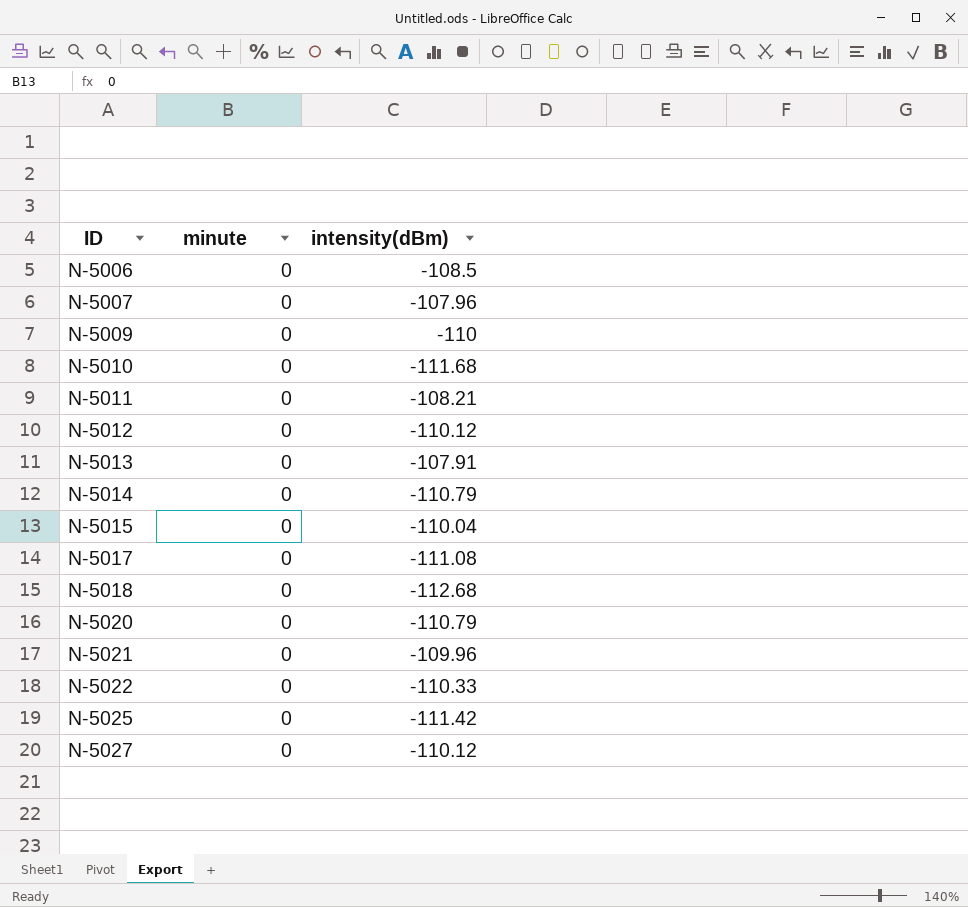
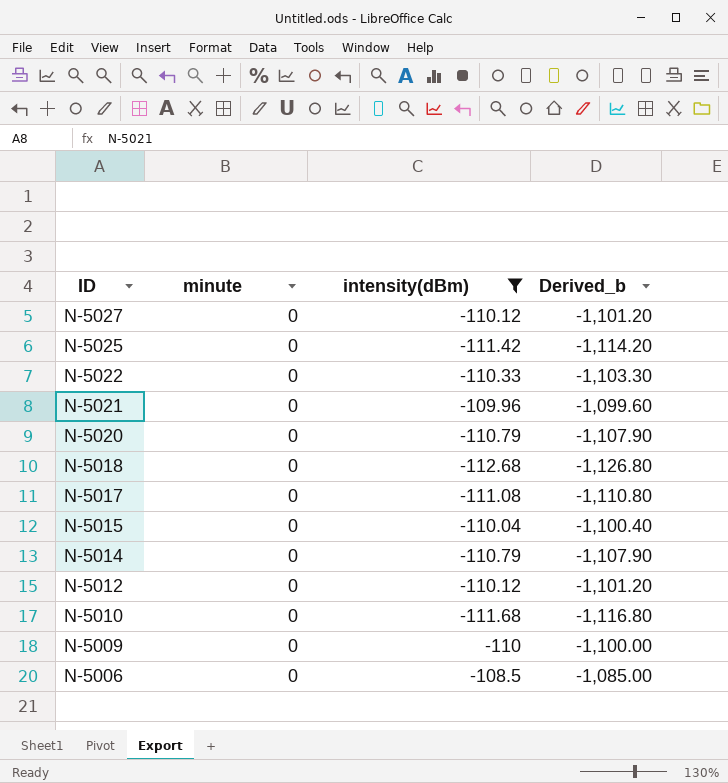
filter: none -> intensity(dBm) <= -108.5
row order: ID ascending -> ID descending
column Derived_b | formula: none -> [intensity(dBm)] * 10

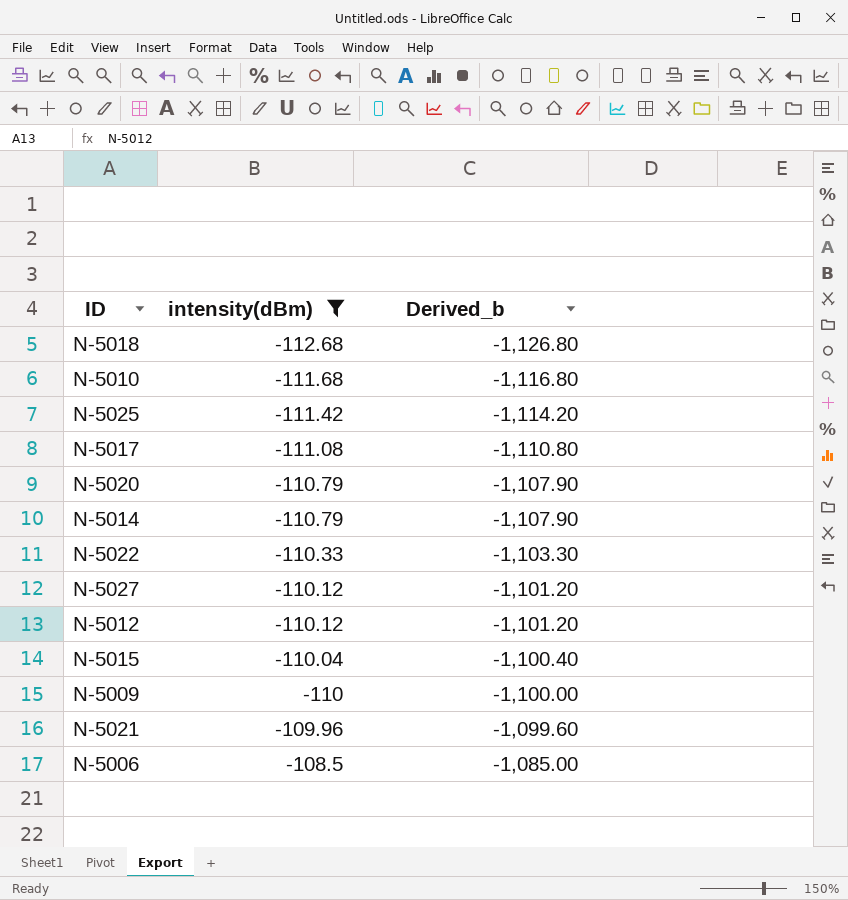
row order: ID descending -> intensity(dBm) ascending
column minute | position: 2 -> none

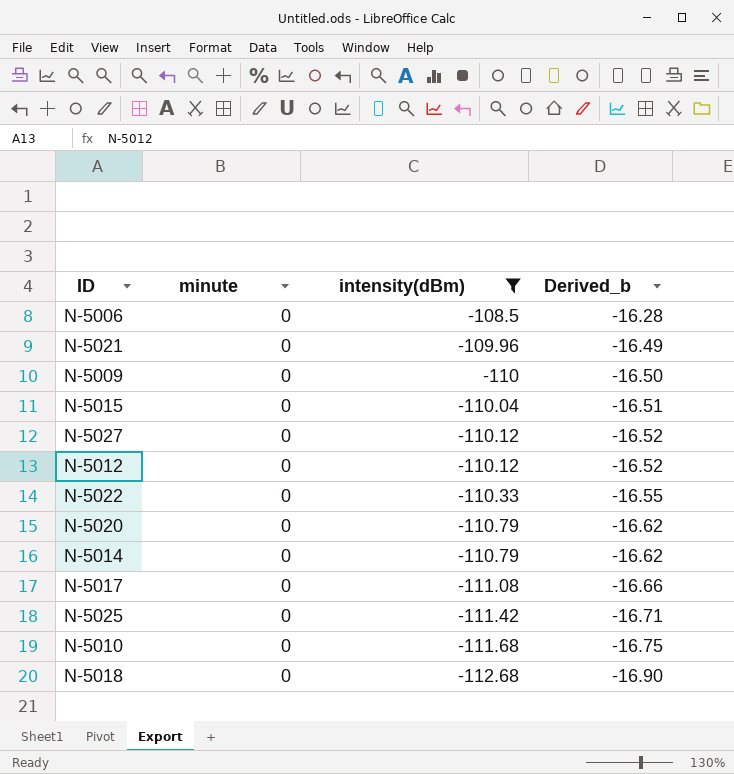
row order: intensity(dBm) ascending -> intensity(dBm) descending
column minute | position: none -> 2
column Derived_b | formula: [intensity(dBm)] * 10 -> [intensity(dBm)] * 0.15

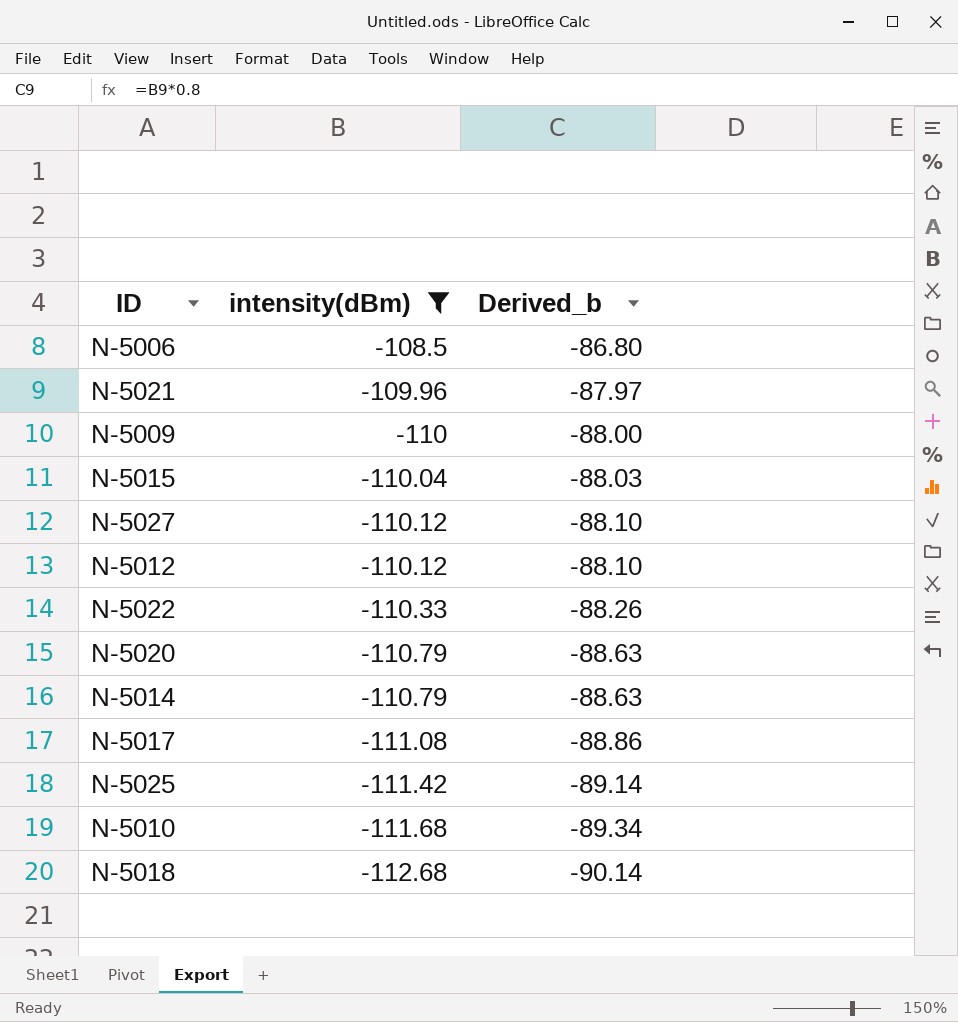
column minute | position: 2 -> none
column Derived_b | formula: [intensity(dBm)] * 0.15 -> [intensity(dBm)] * 0.8

